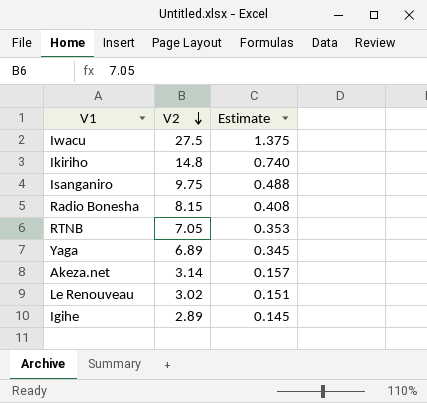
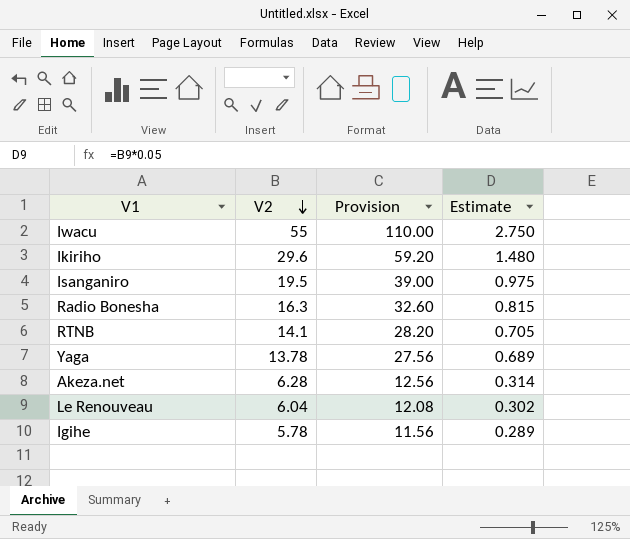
column Provision | formula: none -> [V2] * 2
Iwacu | V2: 27.5 -> 55
Iwacu | Estimate: 1.375 -> 2.750
Ikiriho | V2: 14.8 -> 29.6
Ikiriho | Estimate: 0.740 -> 1.480
Isanganiro | V2: 9.75 -> 19.5
Isanganiro | Estimate: 0.488 -> 0.975
Radio Bonesha | V2: 8.15 -> 16.3
Radio Bonesha | Estimate: 0.408 -> 0.815
RTNB | V2: 7.05 -> 14.1
RTNB | Estimate: 0.353 -> 0.705
Yaga | V2: 6.89 -> 13.78
Yaga | Estimate: 0.345 -> 0.689
Akeza.net | V2: 3.14 -> 6.28
Akeza.net | Estimate: 0.157 -> 0.314
Le Renouveau | V2: 3.02 -> 6.04
Le Renouveau | Estimate: 0.151 -> 0.302
Igihe | V2: 2.89 -> 5.78
Igihe | Estimate: 0.145 -> 0.289

